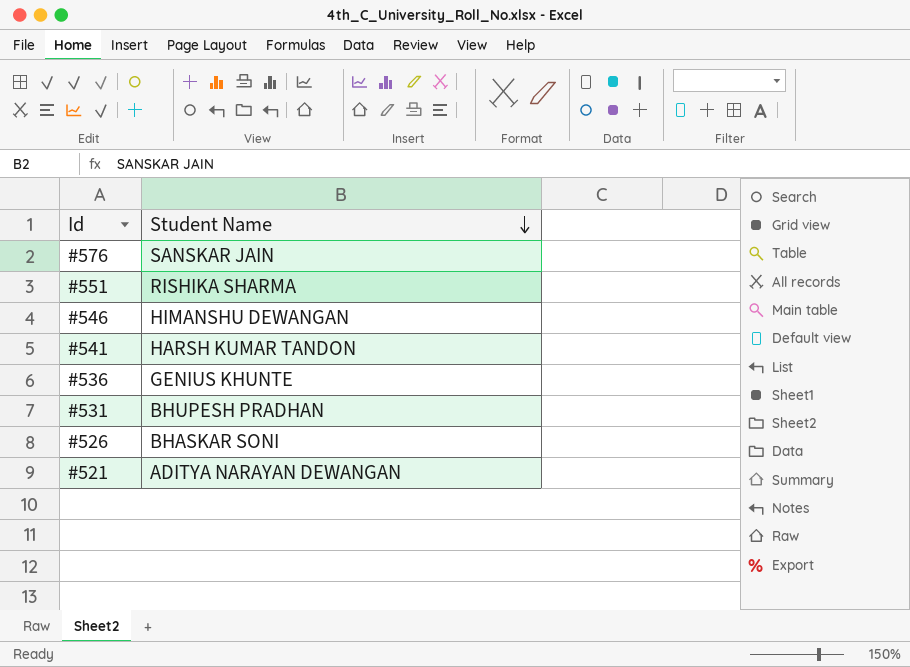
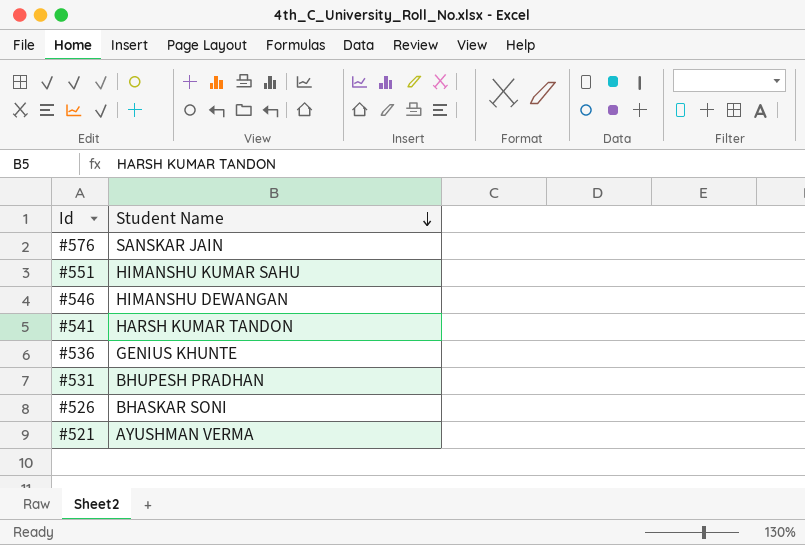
#551 | Student Name: RISHIKA SHARMA -> HIMANSHU KUMAR SAHU
#521 | Student Name: ADITYA NARAYAN DEWANGAN -> AYUSHMAN VERMA

